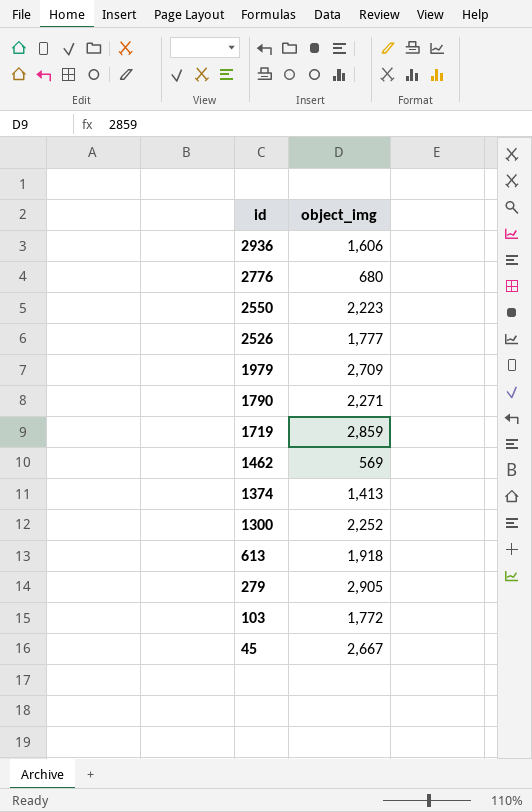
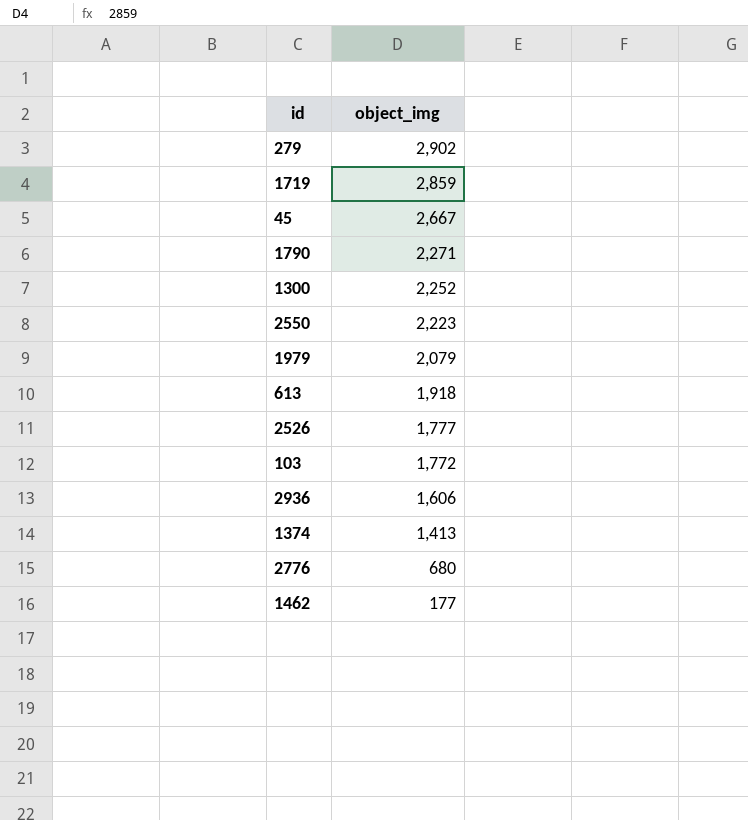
row order: id descending -> object_img descending
279 | object_img: 2,905 -> 2,902
1979 | object_img: 2,709 -> 2,079
1462 | object_img: 569 -> 177

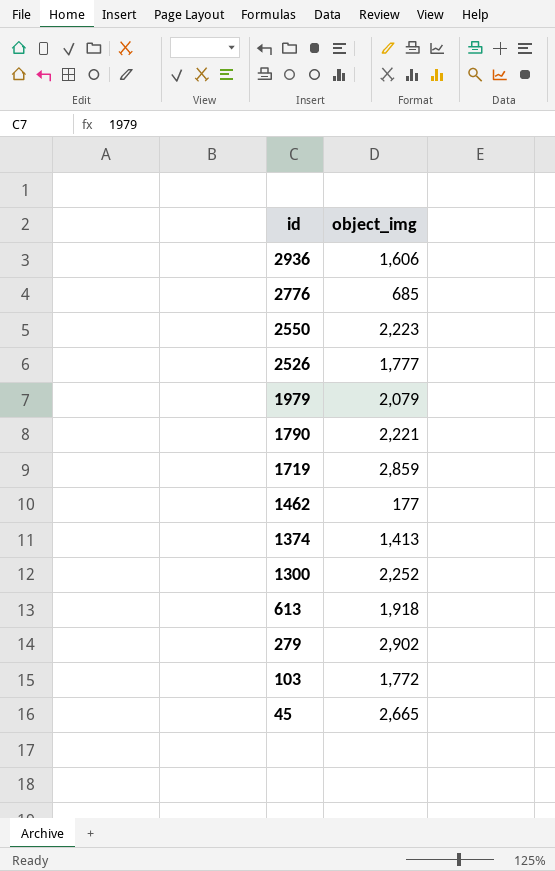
row order: object_img descending -> id descending
2776 | object_img: 680 -> 685
1790 | object_img: 2,271 -> 2,221
45 | object_img: 2,667 -> 2,665

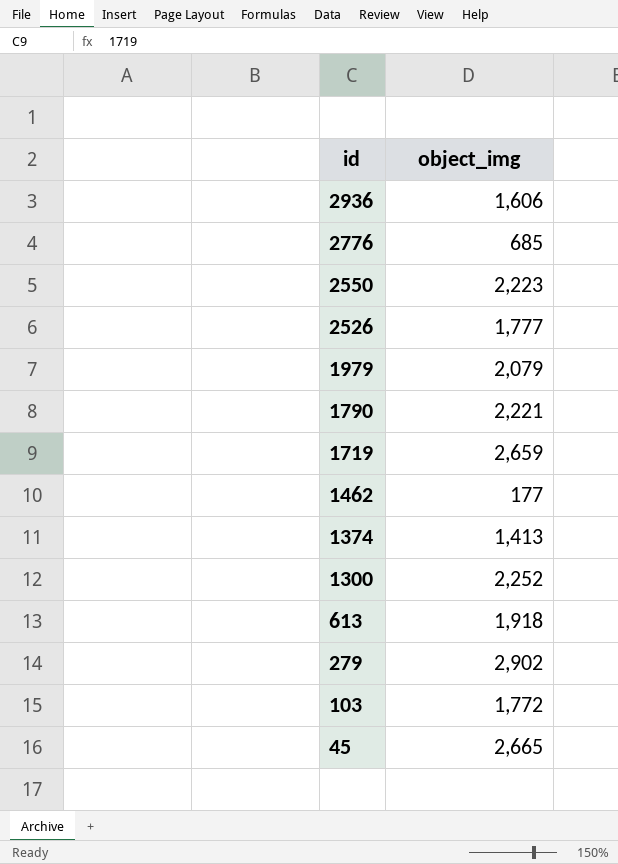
1719 | object_img: 2,859 -> 2,659

